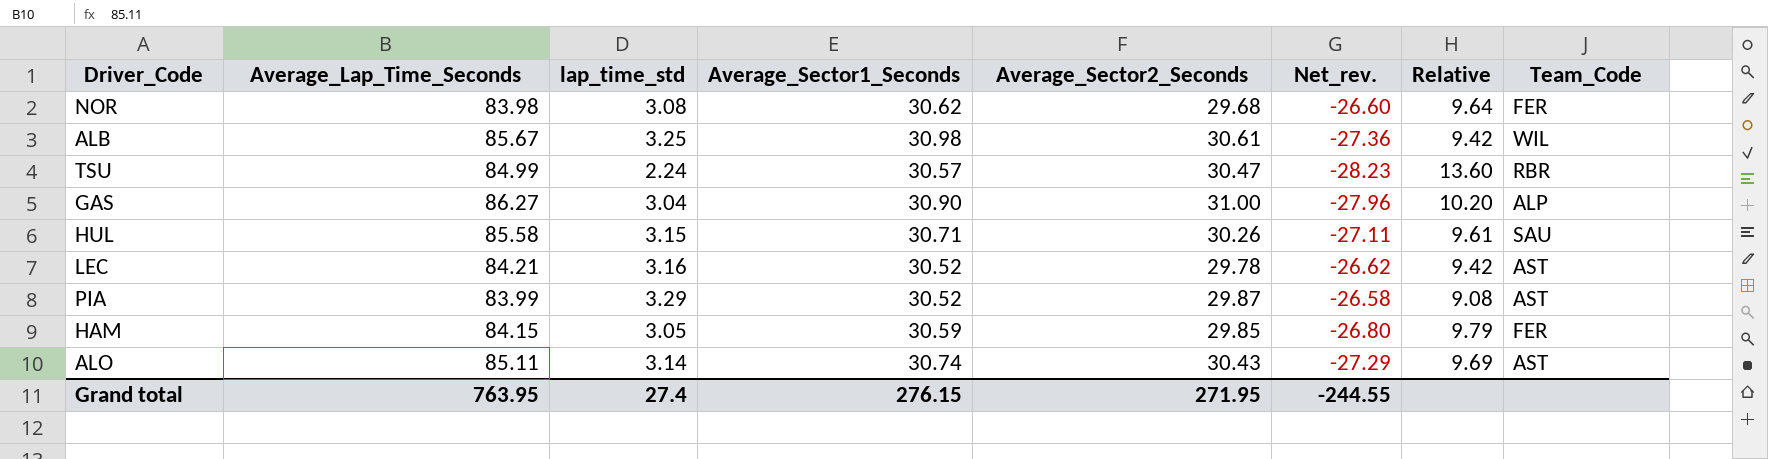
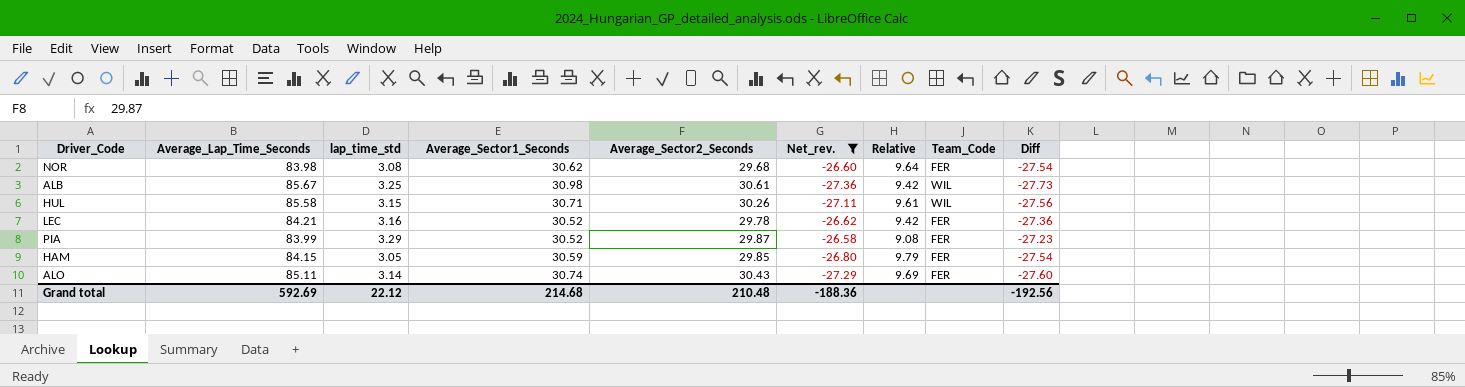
filter: none -> Net_rev. >= -27.36
column Diff | formula: none -> [lap_time_std] - [Average_Sector1_Seconds]
HUL | Team_Code: SAU -> WIL
LEC | Team_Code: AST -> FER
PIA | Team_Code: AST -> FER
ALO | Team_Code: AST -> FER
Grand total | Average_Lap_Time_Seconds: 763.95 -> 592.69
Grand total | lap_time_std: 27.4 -> 22.12
Grand total | Average_Sector1_Seconds: 276.15 -> 214.68
Grand total | Average_Sector2_Seconds: 271.95 -> 210.48
Grand total | Net_rev.: -244.55 -> -188.36

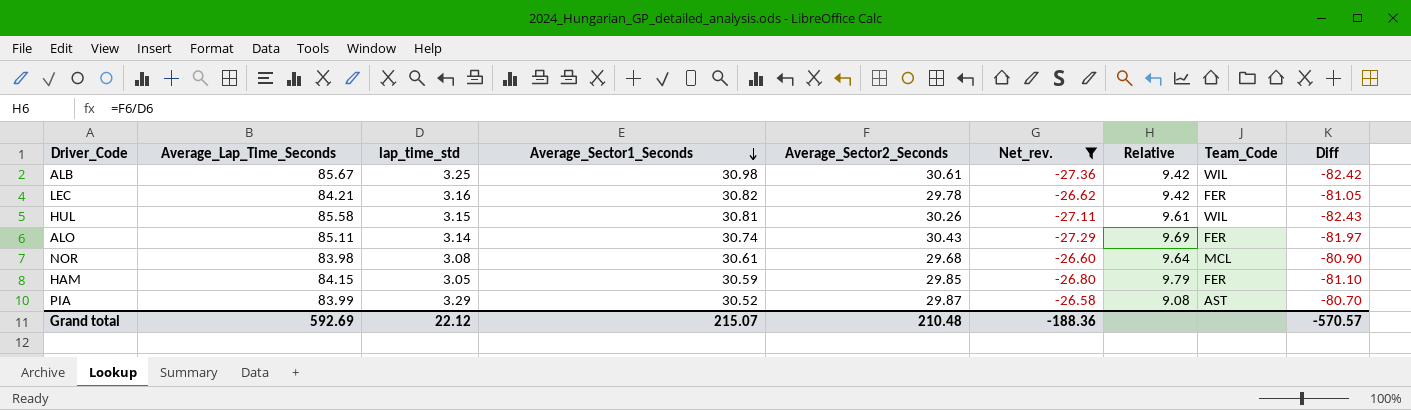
row order: none -> Average_Sector1_Seconds descending
column Diff | formula: [lap_time_std] - [Average_Sector1_Seconds] -> [lap_time_std] - [Average_Lap_Time_Seconds]
LEC | Average_Sector1_Seconds: 30.52 -> 30.82
HUL | Average_Sector1_Seconds: 30.71 -> 30.81
NOR | Average_Sector1_Seconds: 30.62 -> 30.61
NOR | Team_Code: FER -> MCL
PIA | Team_Code: FER -> AST
Grand total | Average_Sector1_Seconds: 214.68 -> 215.07
Grand total | Diff: -192.56 -> -570.57

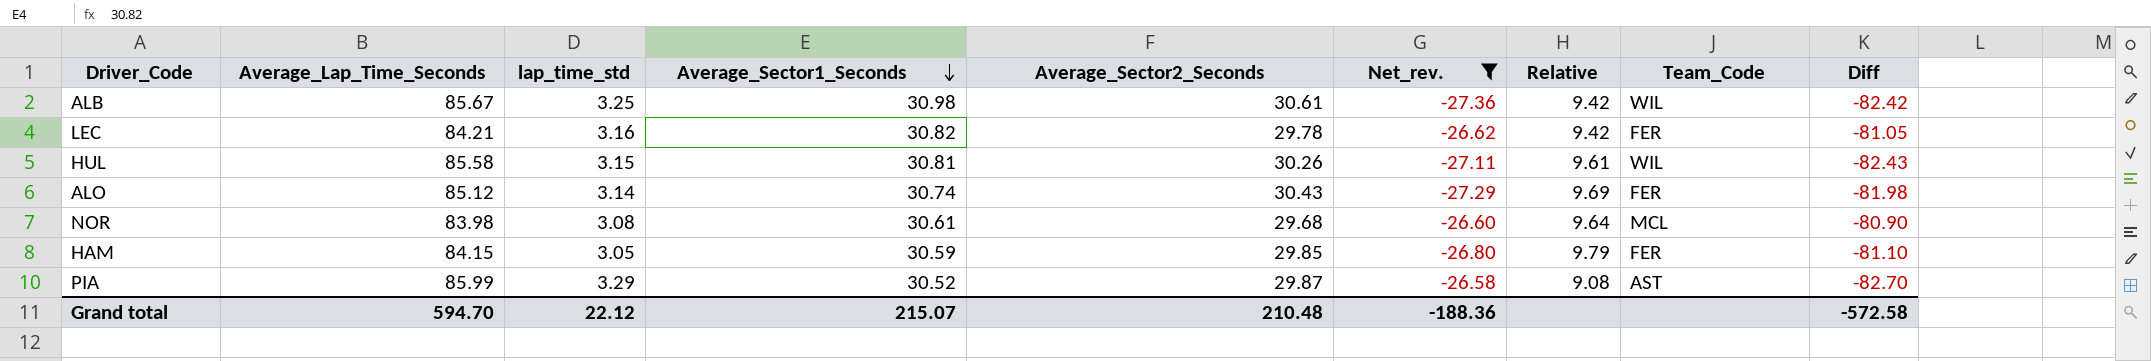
ALO | Average_Lap_Time_Seconds: 85.11 -> 85.12
ALO | Diff: -81.97 -> -81.98
PIA | Average_Lap_Time_Seconds: 83.99 -> 85.99
PIA | Diff: -80.70 -> -82.70
Grand total | Average_Lap_Time_Seconds: 592.69 -> 594.70
Grand total | Diff: -570.57 -> -572.58

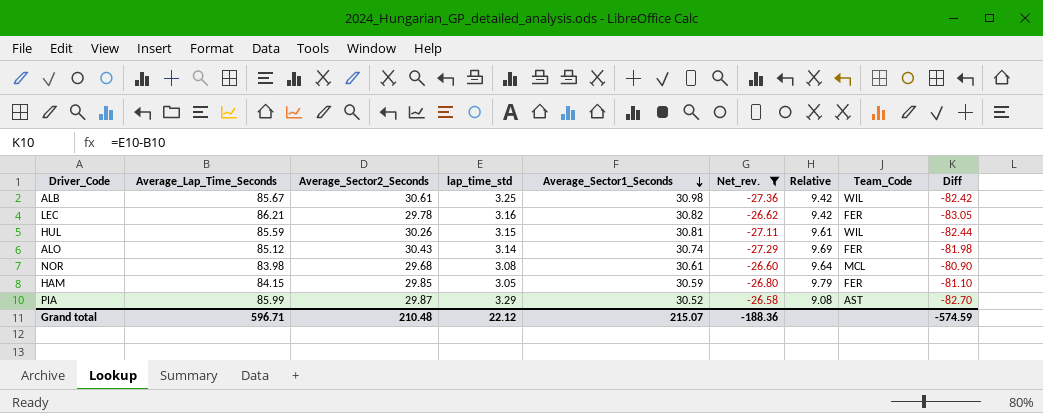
column Average_Sector2_Seconds | position: 5 -> 3
LEC | Average_Lap_Time_Seconds: 84.21 -> 86.21
LEC | Diff: -81.05 -> -83.05
HUL | Average_Lap_Time_Seconds: 85.58 -> 85.59
HUL | Diff: -82.43 -> -82.44
Grand total | Average_Lap_Time_Seconds: 594.70 -> 596.71
Grand total | Diff: -572.58 -> -574.59

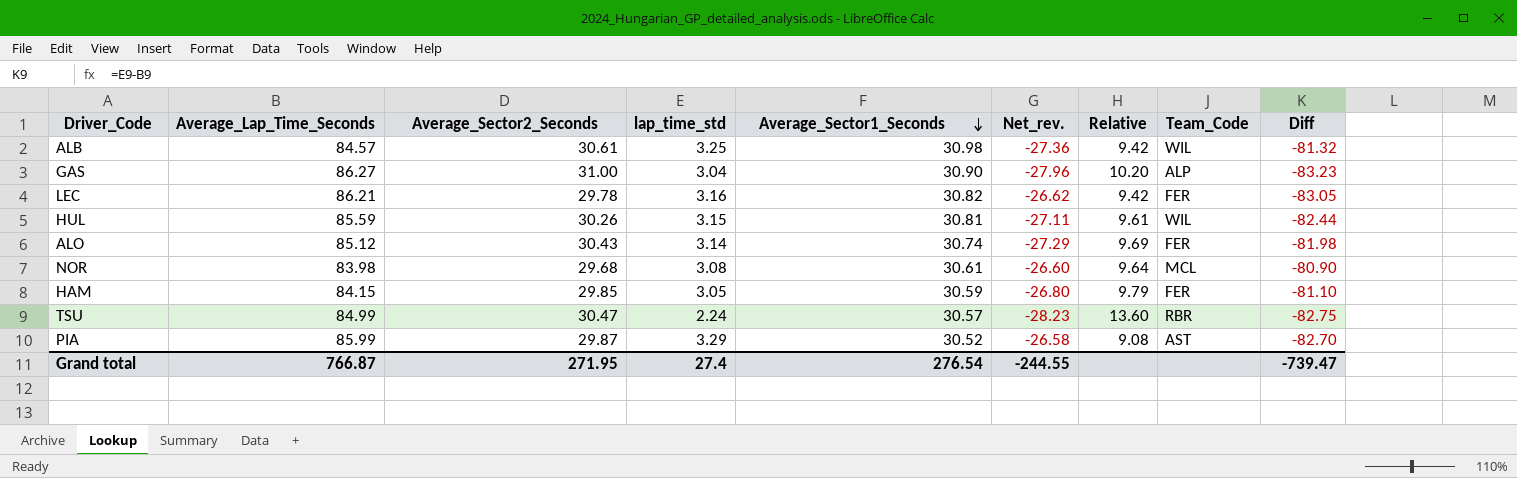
filter: Net_rev. >= -27.36 -> none
ALB | Average_Lap_Time_Seconds: 85.67 -> 84.57
ALB | Diff: -82.42 -> -81.32
Grand total | Average_Lap_Time_Seconds: 596.71 -> 766.87
Grand total | Average_Sector2_Seconds: 210.48 -> 271.95
Grand total | lap_time_std: 22.12 -> 27.4
Grand total | Average_Sector1_Seconds: 215.07 -> 276.54
Grand total | Net_rev.: -188.36 -> -244.55
Grand total | Diff: -574.59 -> -739.47

